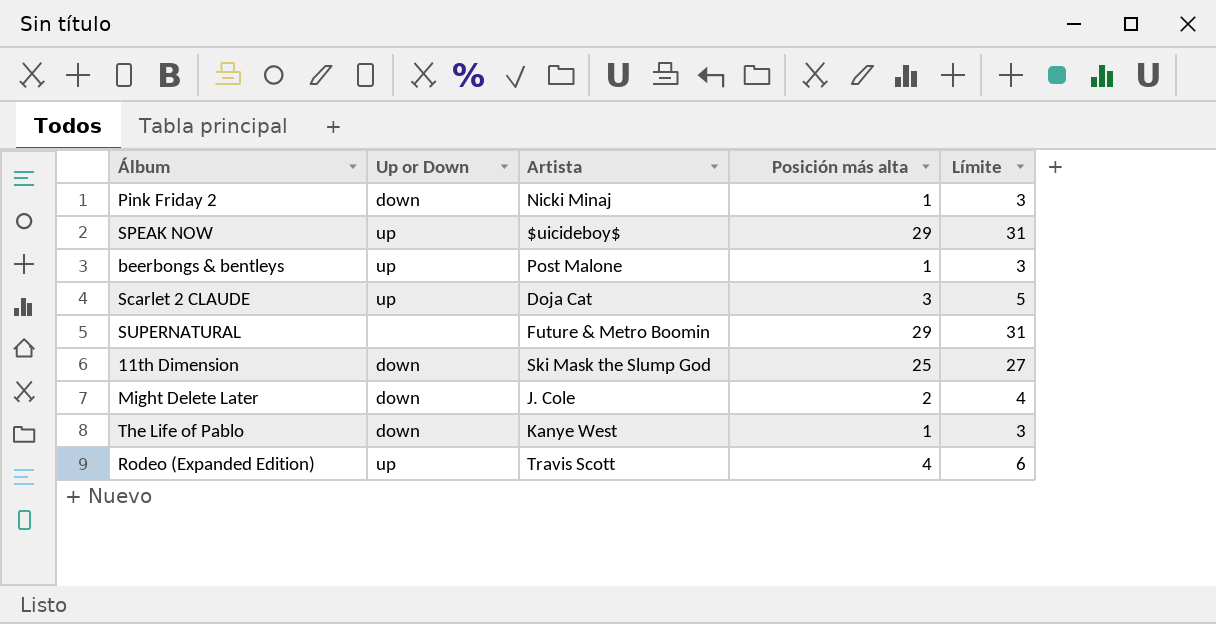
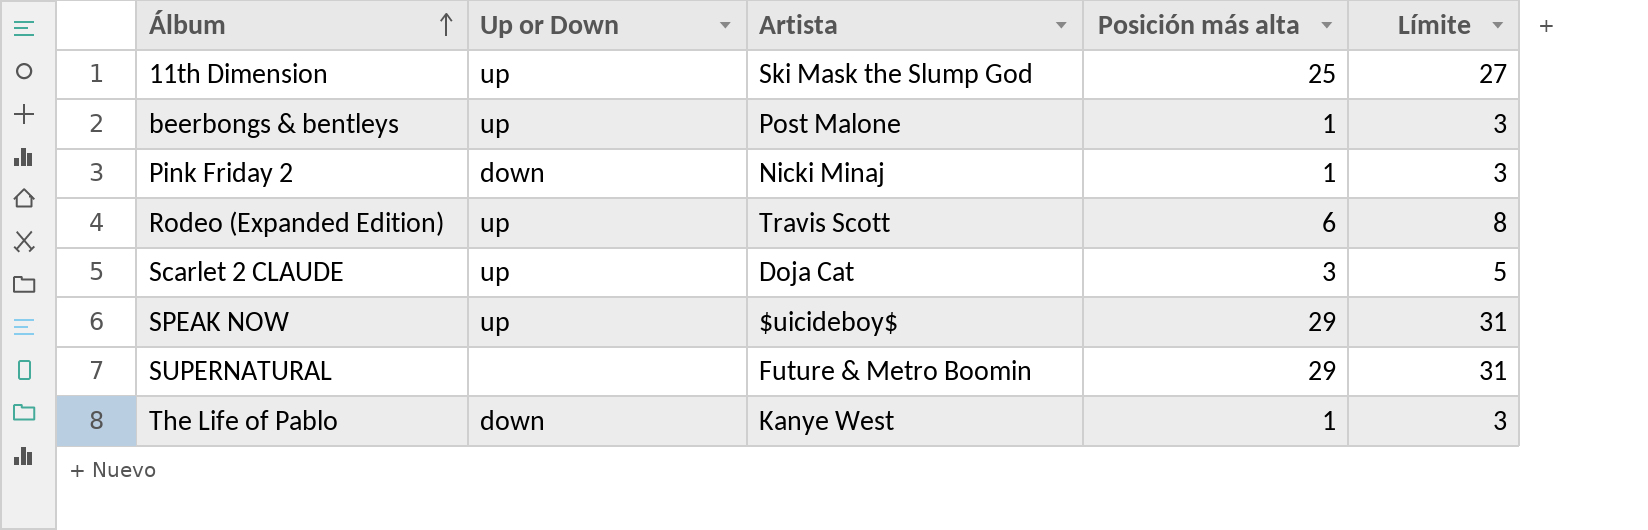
row order: none -> Álbum ascending
row Might Delete Later: down | J. Cole | 2 | 4 -> none
11th Dimension | Up or Down: down -> up
Rodeo (Expanded Edition) | Posición más alta: 4 -> 6
Rodeo (Expanded Edition) | Límite: 6 -> 8

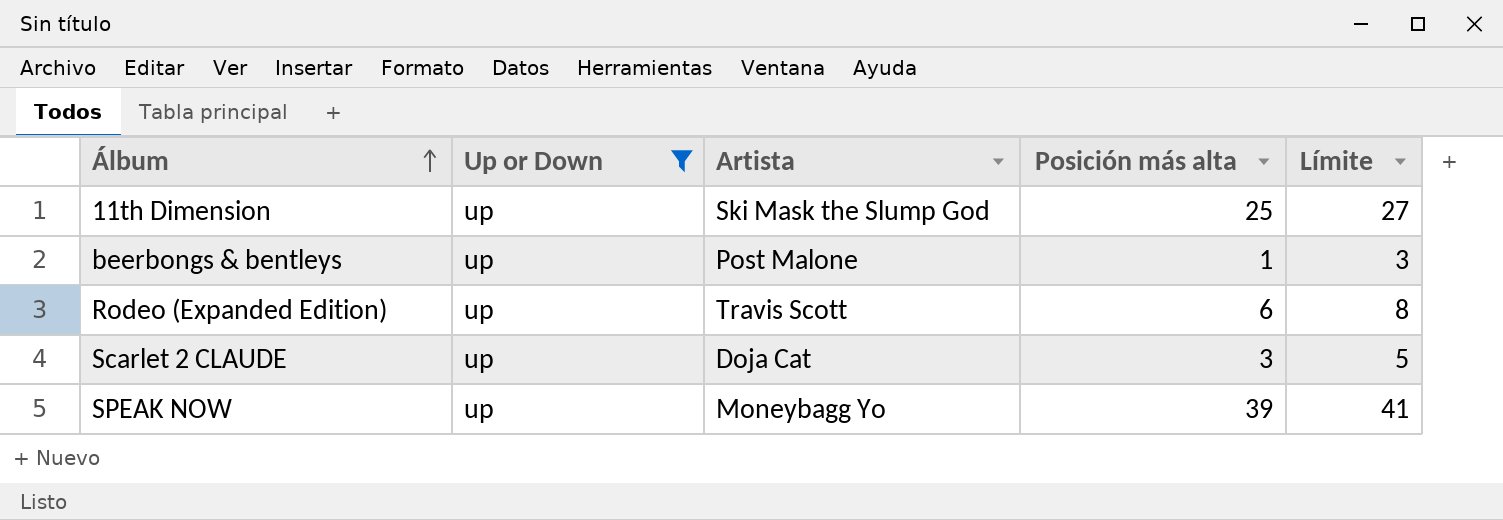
filter: none -> Up or Down = up
SPEAK NOW | Artista: $uicideboy$ -> Moneybagg Yo
SPEAK NOW | Posición más alta: 29 -> 39
SPEAK NOW | Límite: 31 -> 41

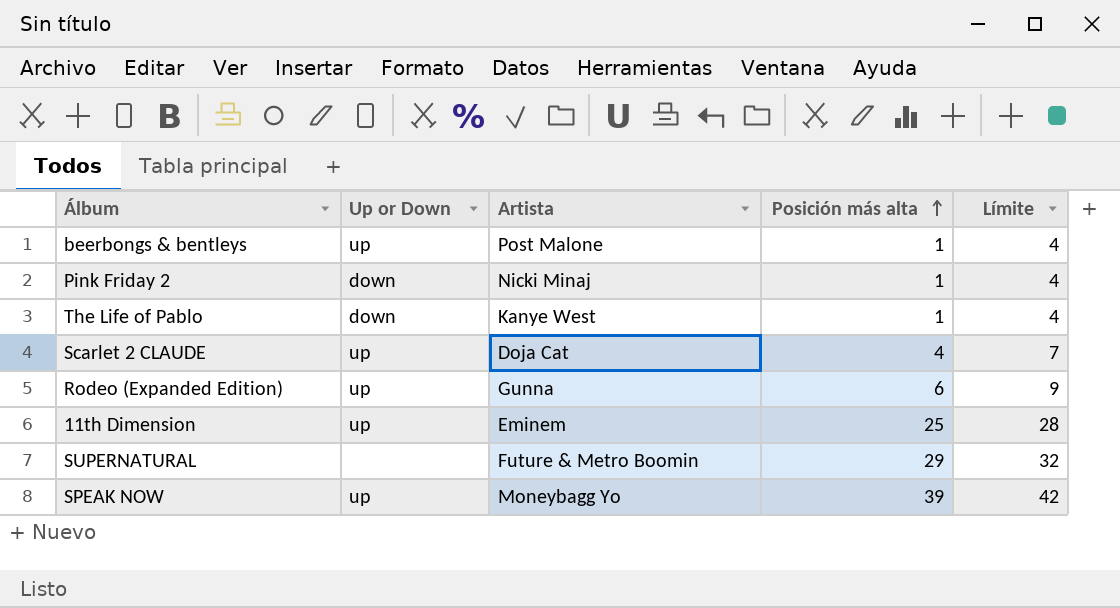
filter: Up or Down = up -> none
row order: Álbum ascending -> Posición más alta ascending
column Límite | formula: [Posición más alta] + 2 -> [Posición más alta] + 3
Scarlet 2 CLAUDE | Posición más alta: 3 -> 4
Rodeo (Expanded Edition) | Artista: Travis Scott -> Gunna
11th Dimension | Artista: Ski Mask the Slump God -> Eminem

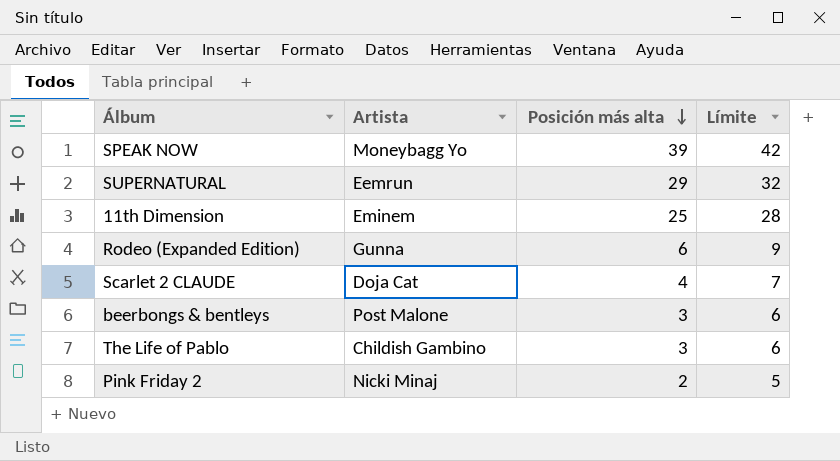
row order: Posición más alta ascending -> Posición más alta descending
column Up or Down | position: 2 -> none
SUPERNATURAL | Artista: Future & Metro Boomin -> Eemrun
beerbongs & bentleys | Posición más alta: 1 -> 3
beerbongs & bentleys | Límite: 4 -> 6
The Life of Pablo | Artista: Kanye West -> Childish Gambino
The Life of Pablo | Posición más alta: 1 -> 3
The Life of Pablo | Límite: 4 -> 6
Pink Friday 2 | Posición más alta: 1 -> 2
Pink Friday 2 | Límite: 4 -> 5

